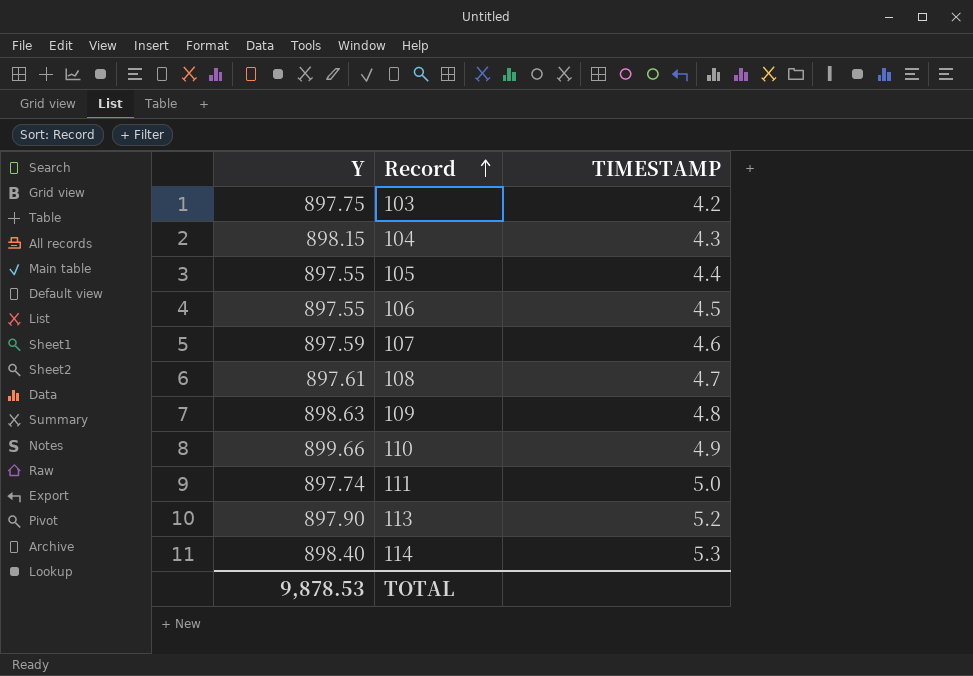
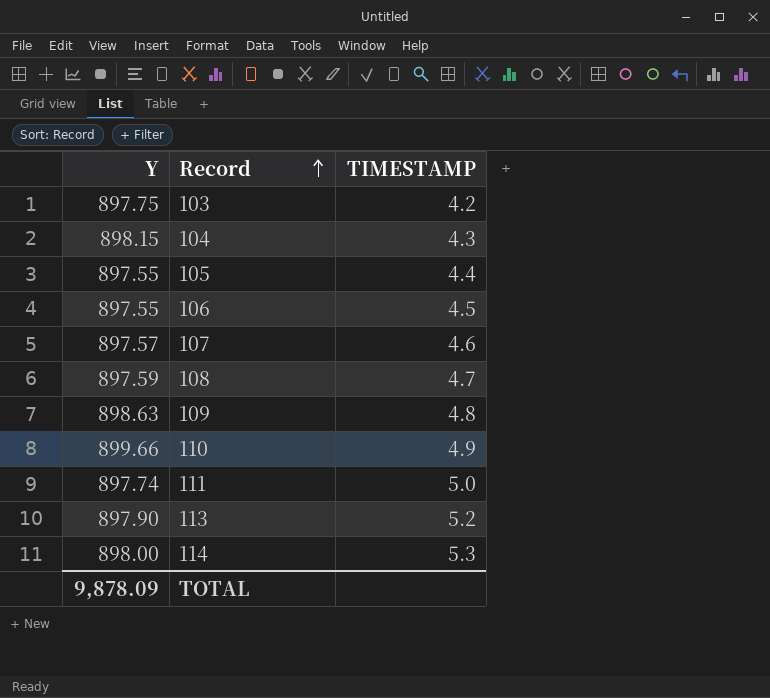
107 | Y: 897.59 -> 897.57
108 | Y: 897.61 -> 897.59
114 | Y: 898.40 -> 898.00
TOTAL | Y: 9,878.53 -> 9,878.09

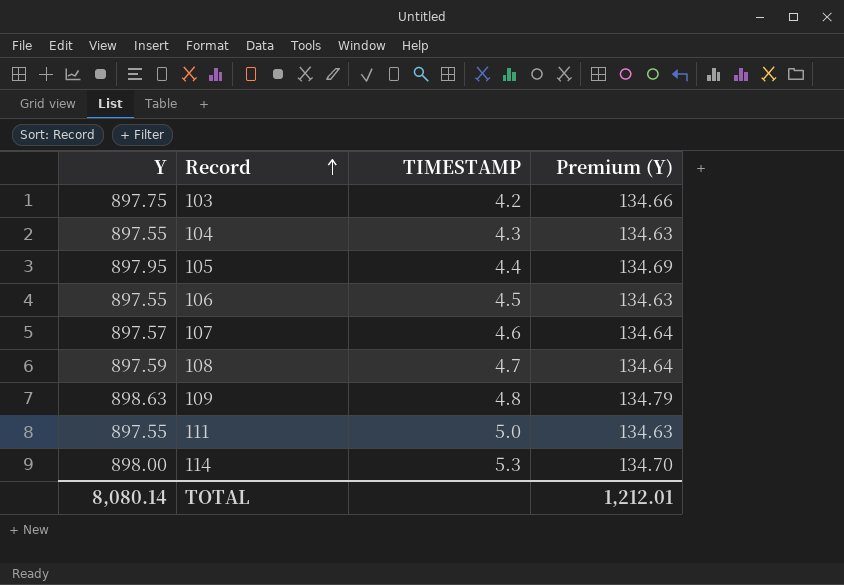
column Premium (Y) | formula: none -> [Y] * 0.15
row 110: 899.66 | 4.9 -> none
row 113: 897.90 | 5.2 -> none
104 | Y: 898.15 -> 897.55
105 | Y: 897.55 -> 897.95
111 | Y: 897.74 -> 897.55
TOTAL | Y: 9,878.09 -> 8,080.14

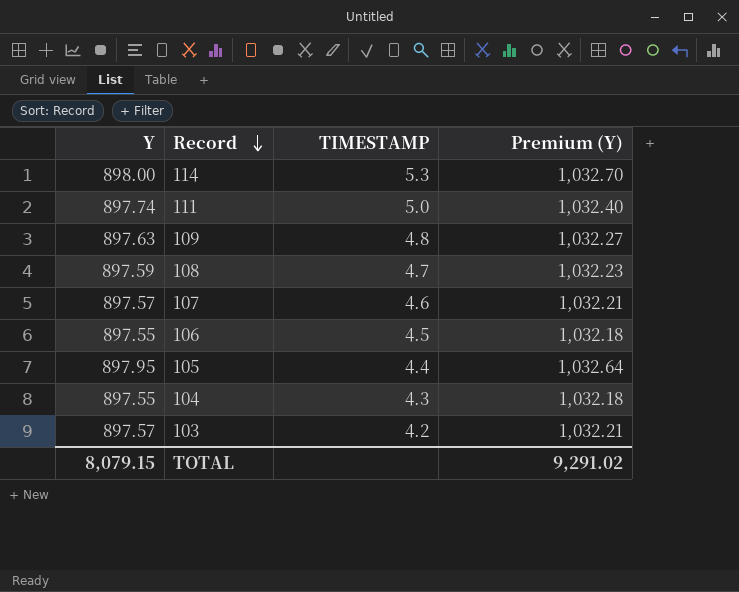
row order: Record ascending -> Record descending
column Premium (Y) | formula: [Y] * 0.15 -> [Y] * 1.15
111 | Y: 897.55 -> 897.74
109 | Y: 898.63 -> 897.63
103 | Y: 897.75 -> 897.57
TOTAL | Y: 8,080.14 -> 8,079.15
TOTAL | Premium (Y): 1,212.01 -> 9,291.02

